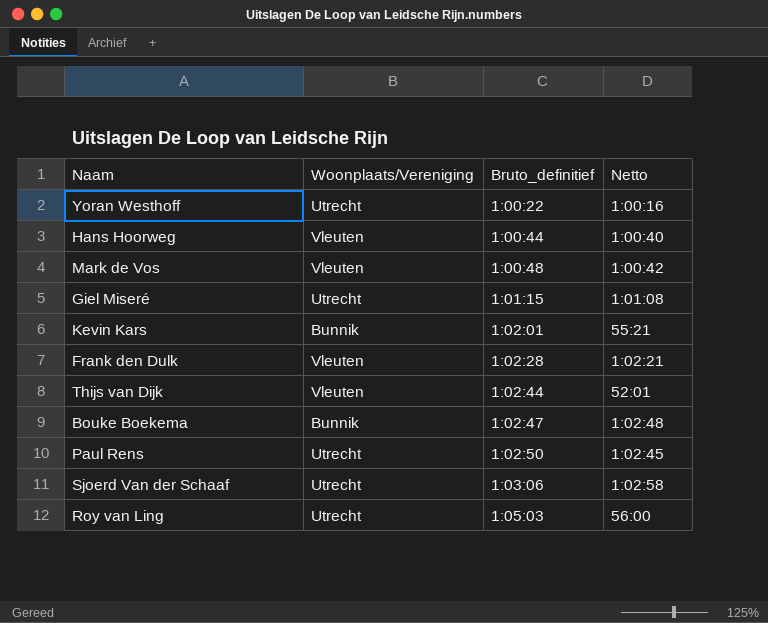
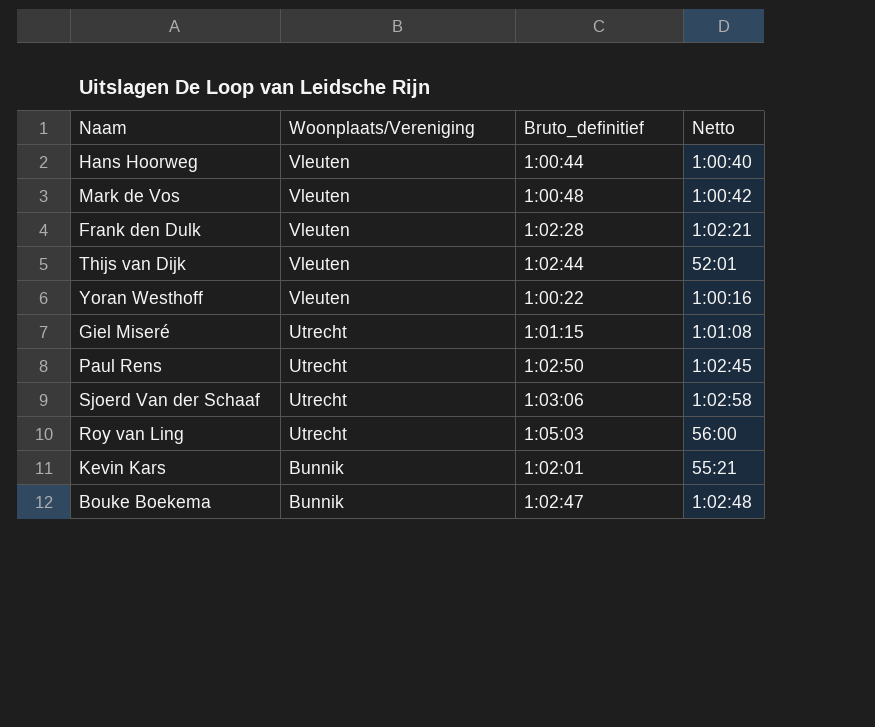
row order: Bruto_definitief ascending -> Woonplaats/Vereniging descending
Yoran Westhoff | Woonplaats/Vereniging: Utrecht -> Vleuten

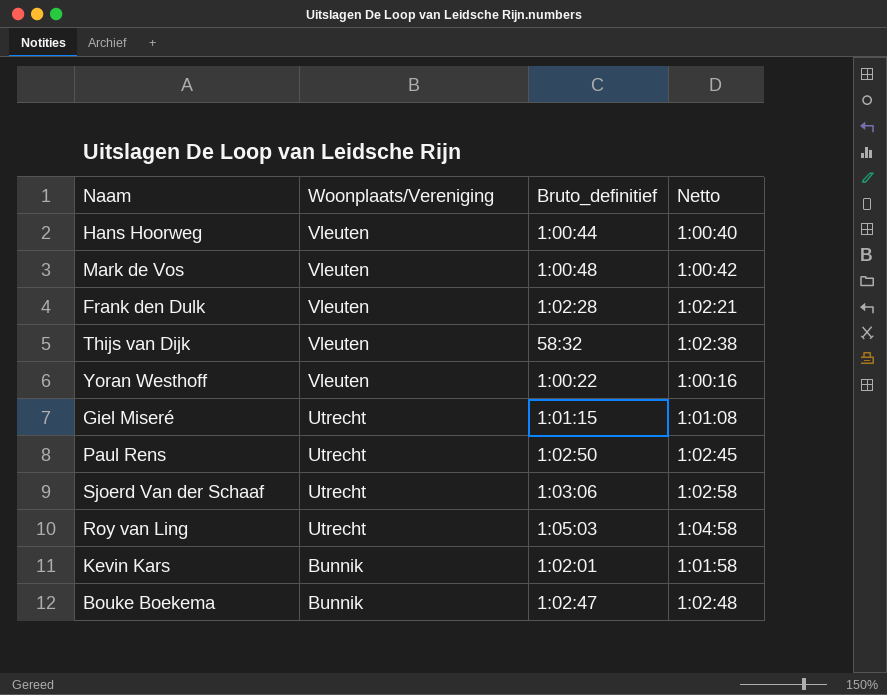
Thijs van Dijk | Bruto_definitief: 1:02:44 -> 58:32
Thijs van Dijk | Netto: 52:01 -> 1:02:38
Roy van Ling | Netto: 56:00 -> 1:04:58
Kevin Kars | Netto: 55:21 -> 1:01:58

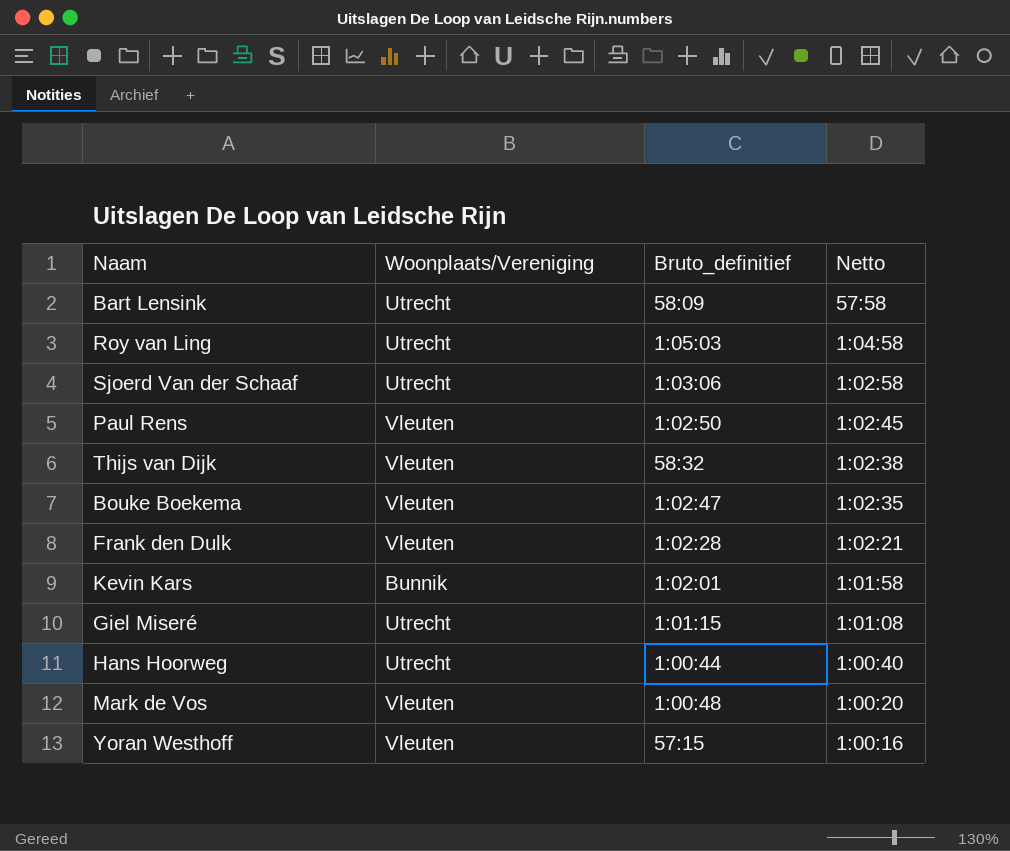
row order: Woonplaats/Vereniging descending -> Netto descending
row Bart Lensink: none -> Utrecht | 58:09 | 57:58
Paul Rens | Woonplaats/Vereniging: Utrecht -> Vleuten
Bouke Boekema | Woonplaats/Vereniging: Bunnik -> Vleuten
Bouke Boekema | Netto: 1:02:48 -> 1:02:35
Hans Hoorweg | Woonplaats/Vereniging: Vleuten -> Utrecht
Mark de Vos | Netto: 1:00:42 -> 1:00:20
Yoran Westhoff | Bruto_definitief: 1:00:22 -> 57:15

